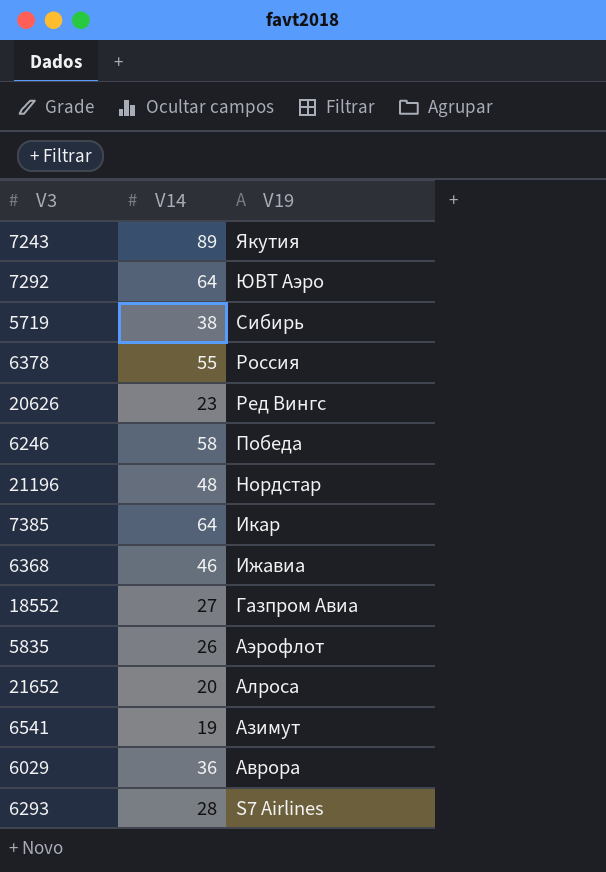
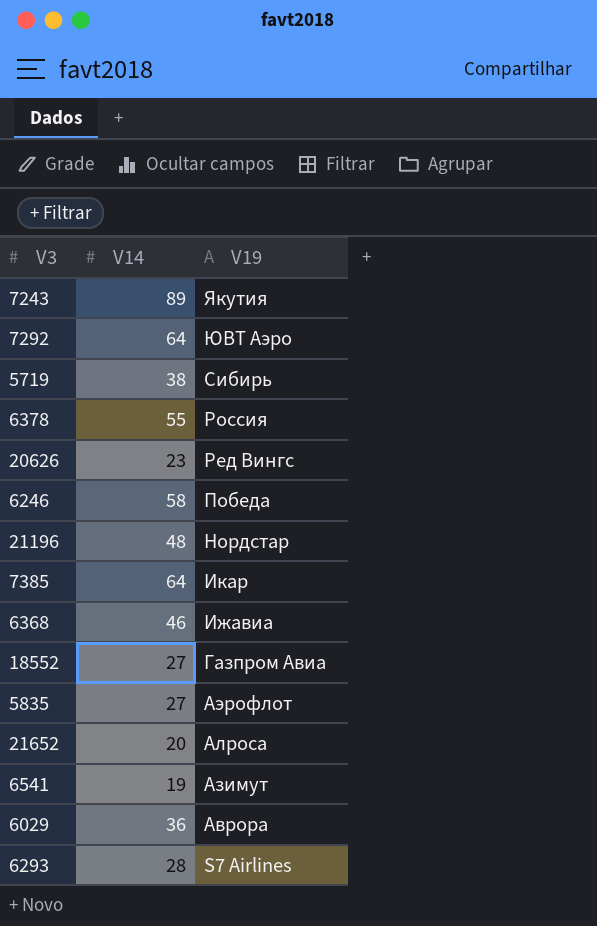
5835 | V14: 26 -> 27

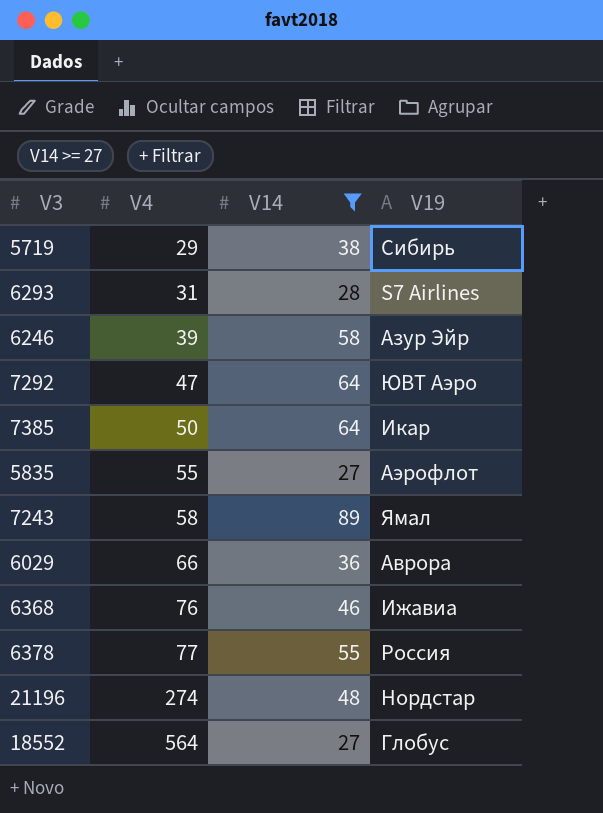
filter: none -> V14 >= 27
row order: V19 descending -> V4 ascending
column V4 | position: none -> 2
6246 | V19: Победа -> Азур Эйр
7243 | V19: Якутия -> Ямал
18552 | V19: Газпром Авиа -> Глобус

